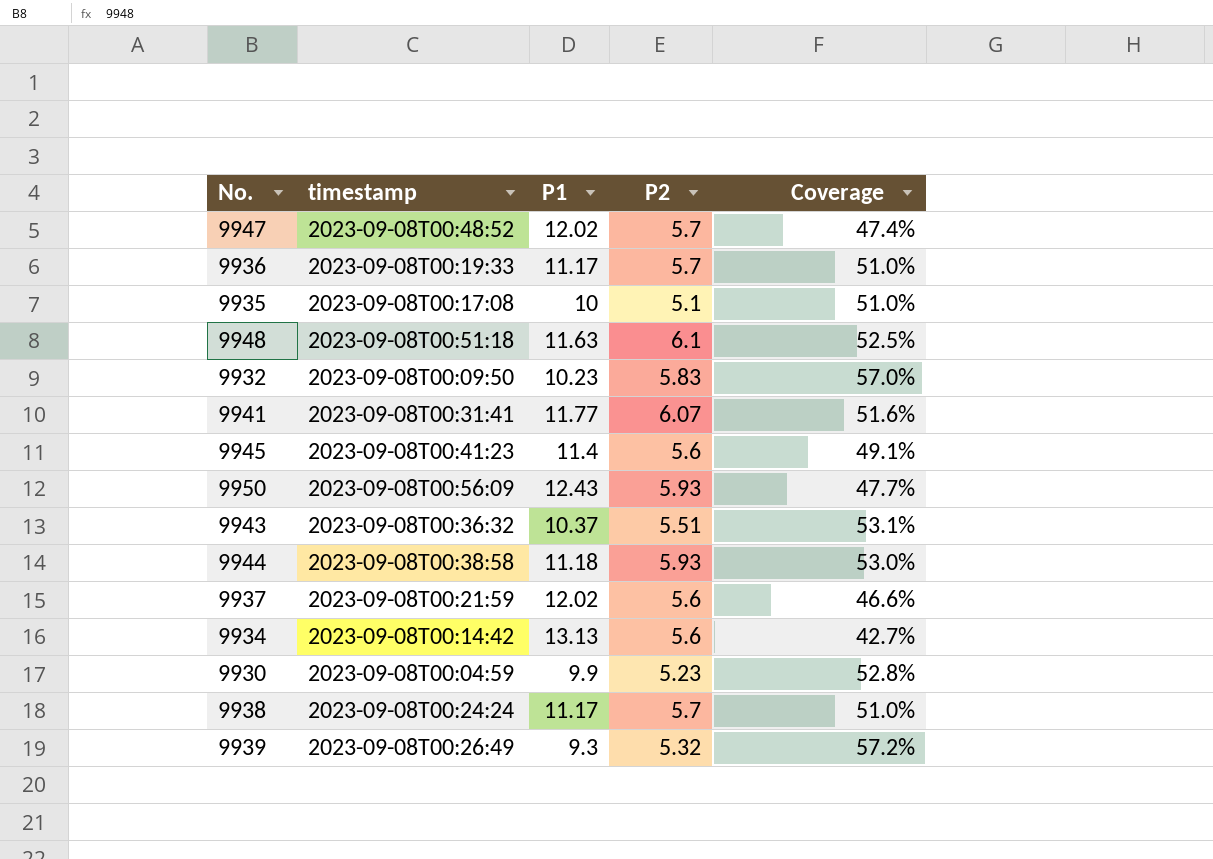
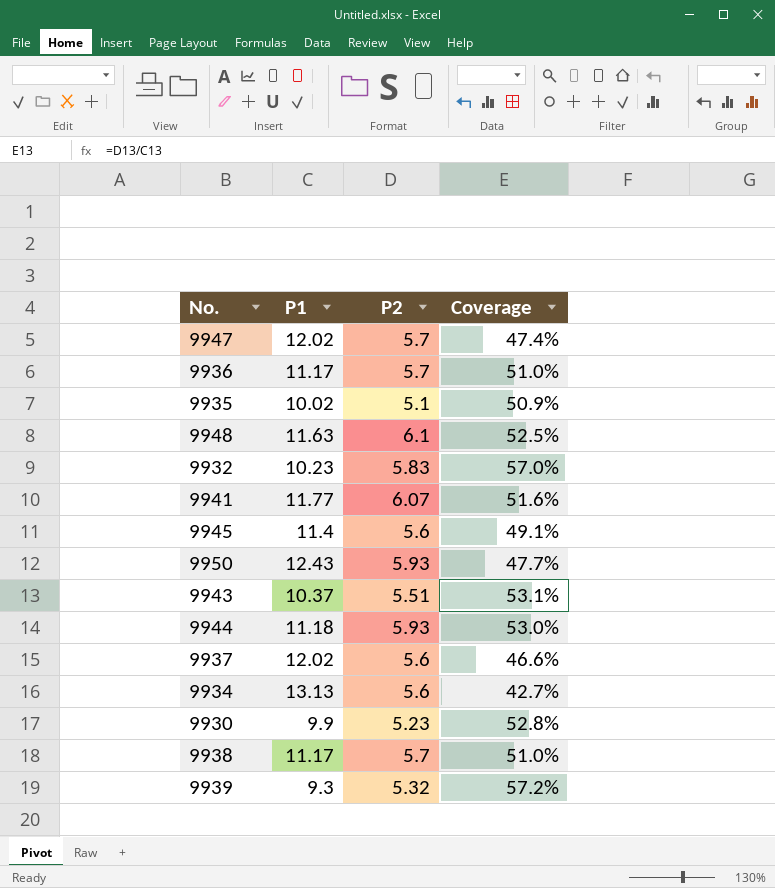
column timestamp | position: 2 -> none
9935 | P1: 10 -> 10.02
9935 | Coverage: 51.0% -> 50.9%

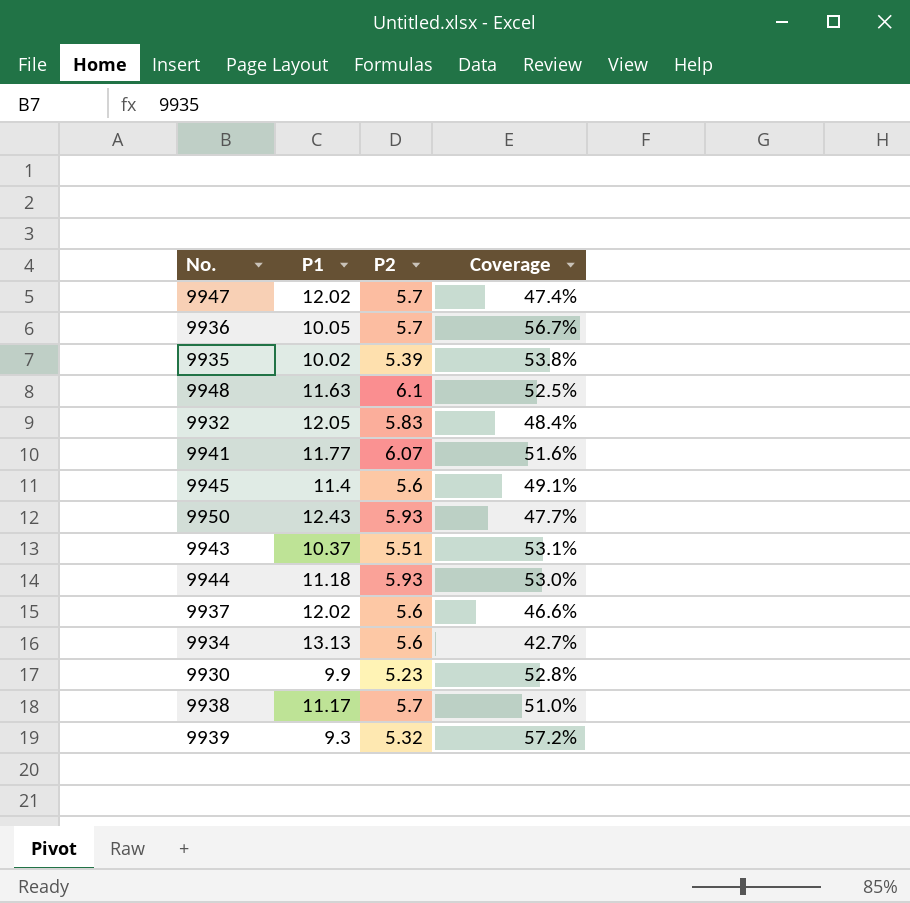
9936 | P1: 11.17 -> 10.05
9936 | Coverage: 51.0% -> 56.7%
9935 | P2: 5.1 -> 5.39
9935 | Coverage: 50.9% -> 53.8%
9932 | P1: 10.23 -> 12.05
9932 | Coverage: 57.0% -> 48.4%

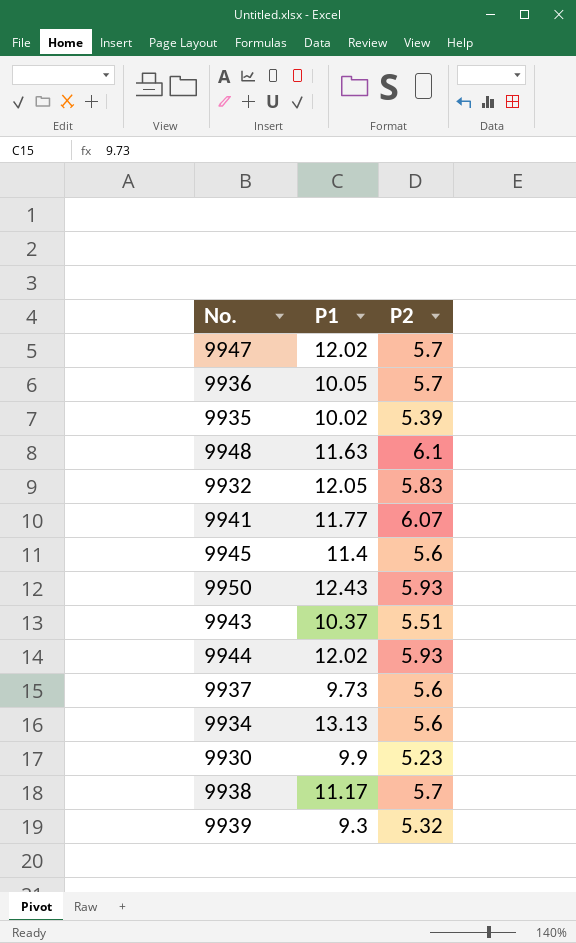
column Coverage | formula: [P2] / [P1] -> none
9944 | P1: 11.18 -> 12.02
9937 | P1: 12.02 -> 9.73

